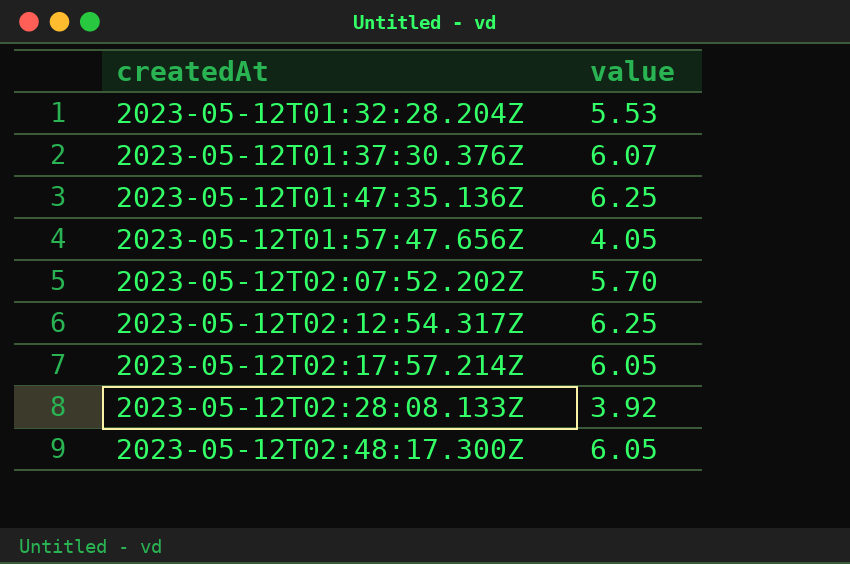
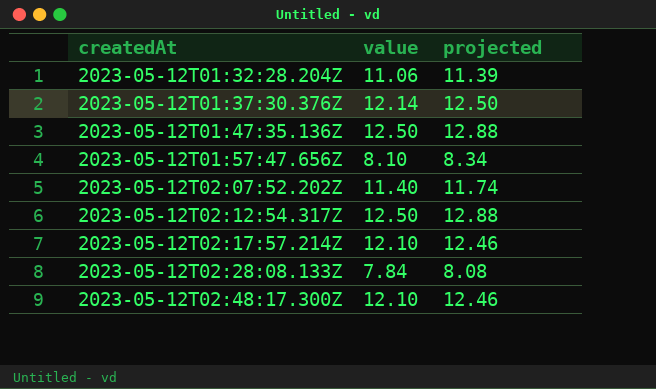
column projected | formula: none -> [value] * 1.03
2023-05-12T01:32:28.204Z | value: 5.53 -> 11.06
2023-05-12T01:37:30.376Z | value: 6.07 -> 12.14
2023-05-12T01:47:35.136Z | value: 6.25 -> 12.50
2023-05-12T01:57:47.656Z | value: 4.05 -> 8.10
2023-05-12T02:07:52.202Z | value: 5.70 -> 11.40
2023-05-12T02:12:54.317Z | value: 6.25 -> 12.50
2023-05-12T02:17:57.214Z | value: 6.05 -> 12.10
2023-05-12T02:28:08.133Z | value: 3.92 -> 7.84
2023-05-12T02:48:17.300Z | value: 6.05 -> 12.10

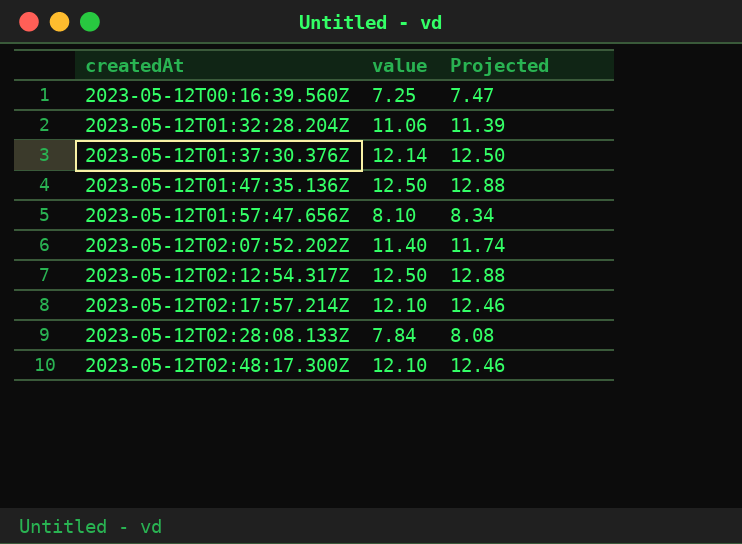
column name: projected -> Projected
row 2023-05-12T00:16:39.560Z: none -> 7.25 | 7.47

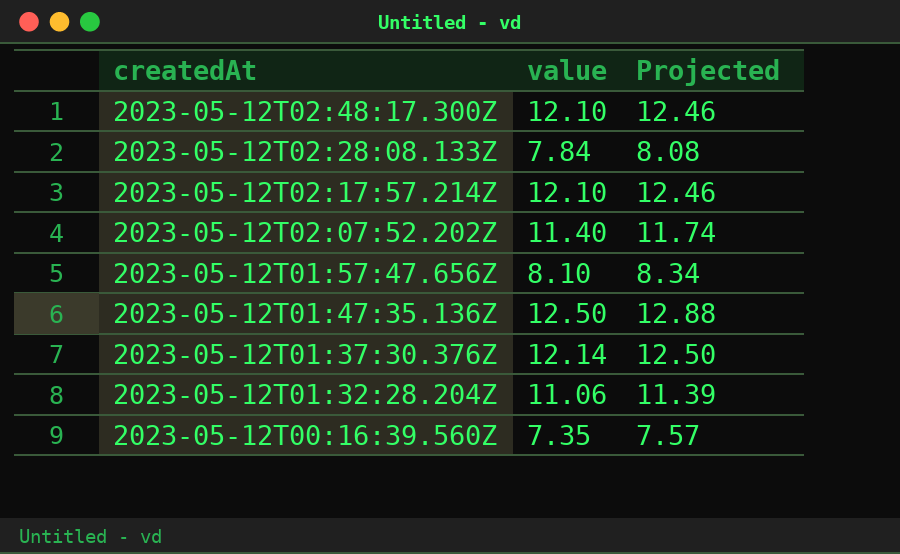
row order: createdAt ascending -> createdAt descending
row 2023-05-12T02:12:54.317Z: 12.50 | 12.88 -> none
2023-05-12T00:16:39.560Z | value: 7.25 -> 7.35
2023-05-12T00:16:39.560Z | Projected: 7.47 -> 7.57

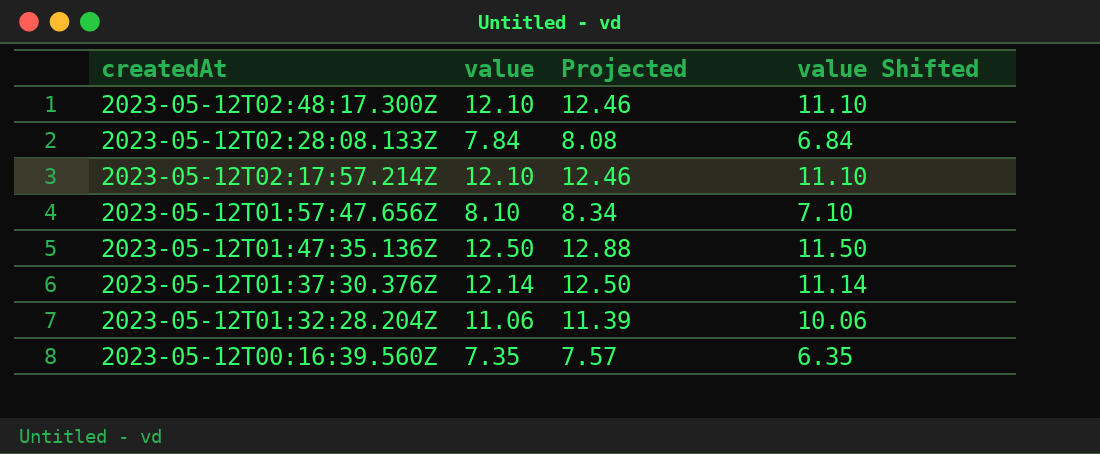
column value Shifted | formula: none -> [value] - 1
row 2023-05-12T02:07:52.202Z: 11.40 | 11.74 -> none

